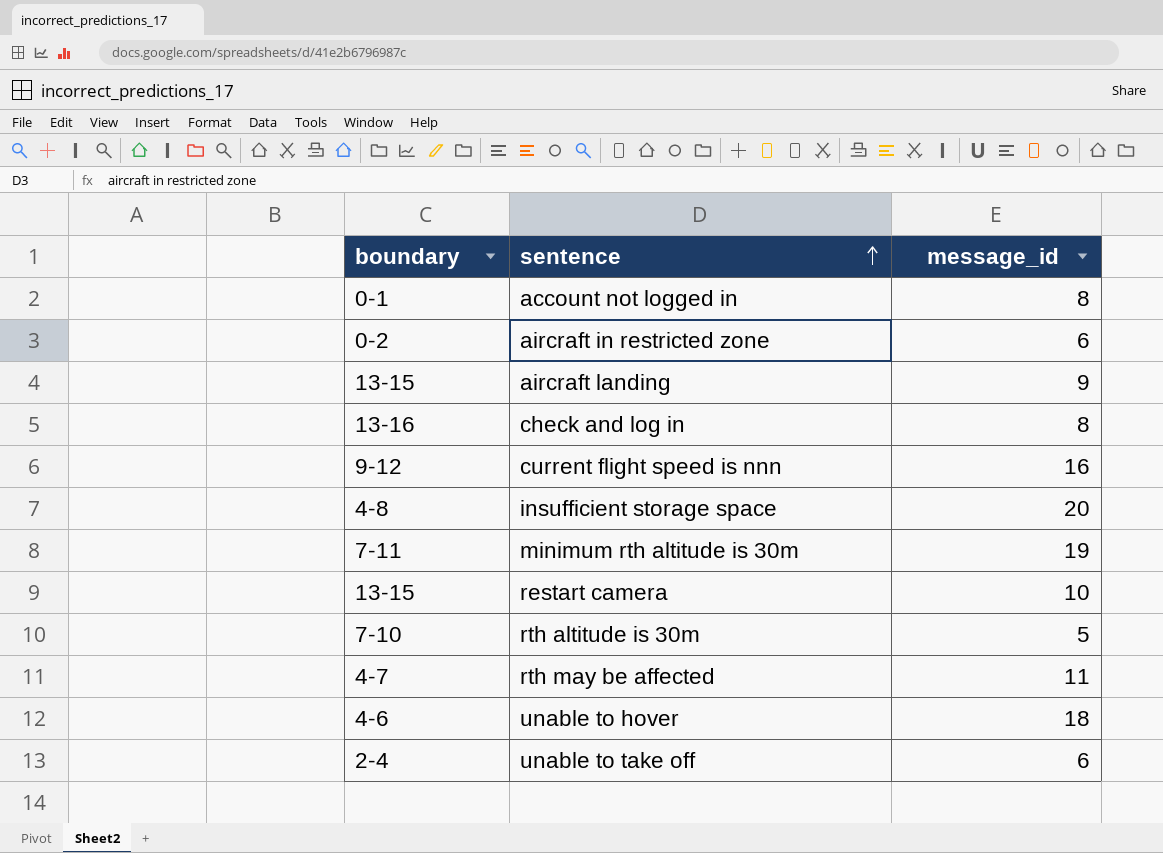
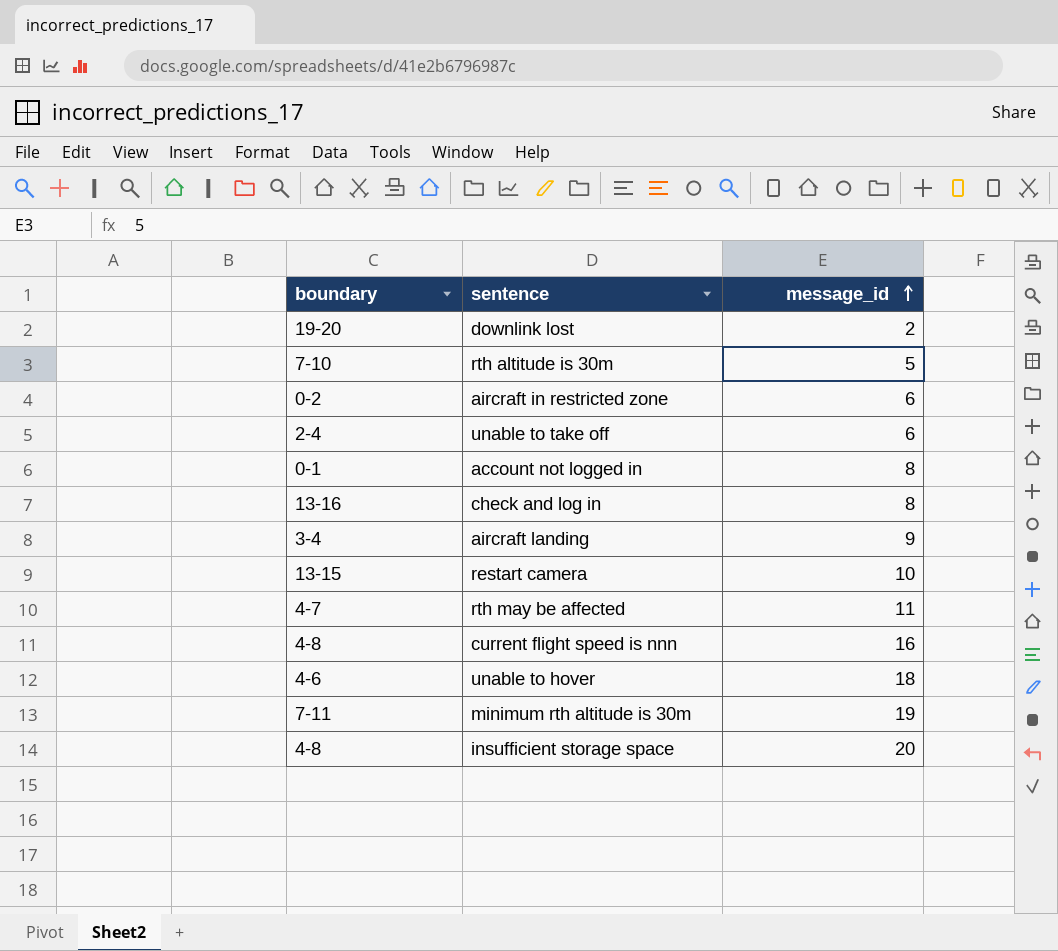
row order: sentence ascending -> message_id ascending
row downlink lost: none -> 19-20 | 2
aircraft landing | boundary: 13-15 -> 3-4
current flight speed is nnn | boundary: 9-12 -> 4-8

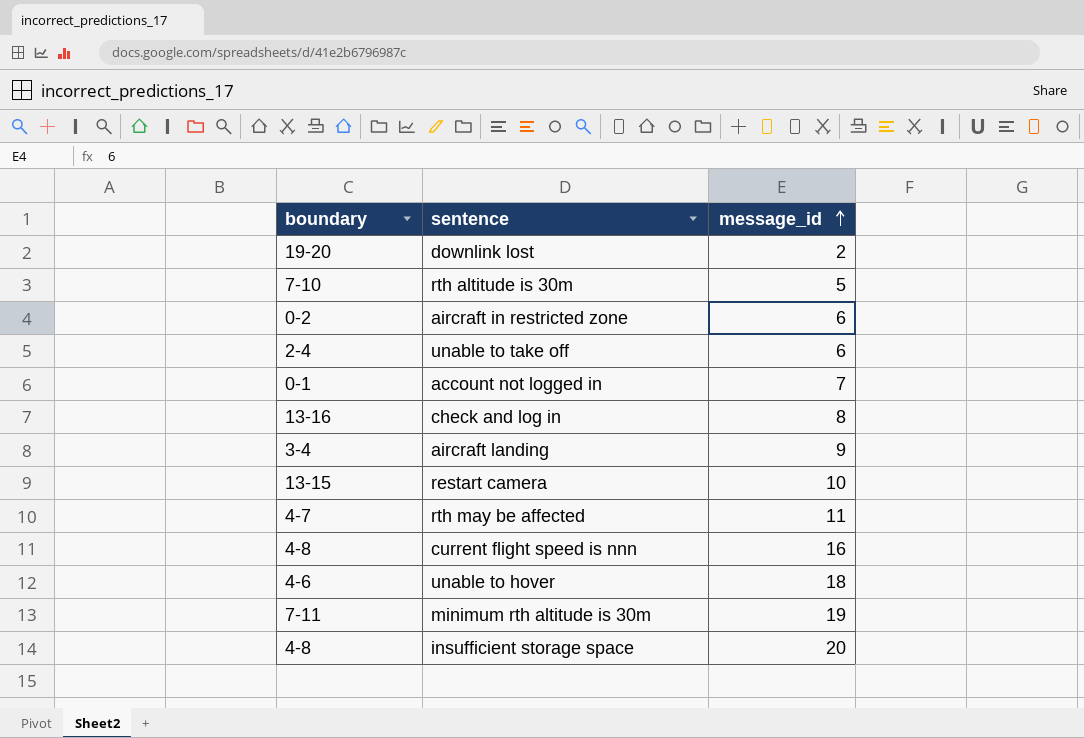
account not logged in | message_id: 8 -> 7

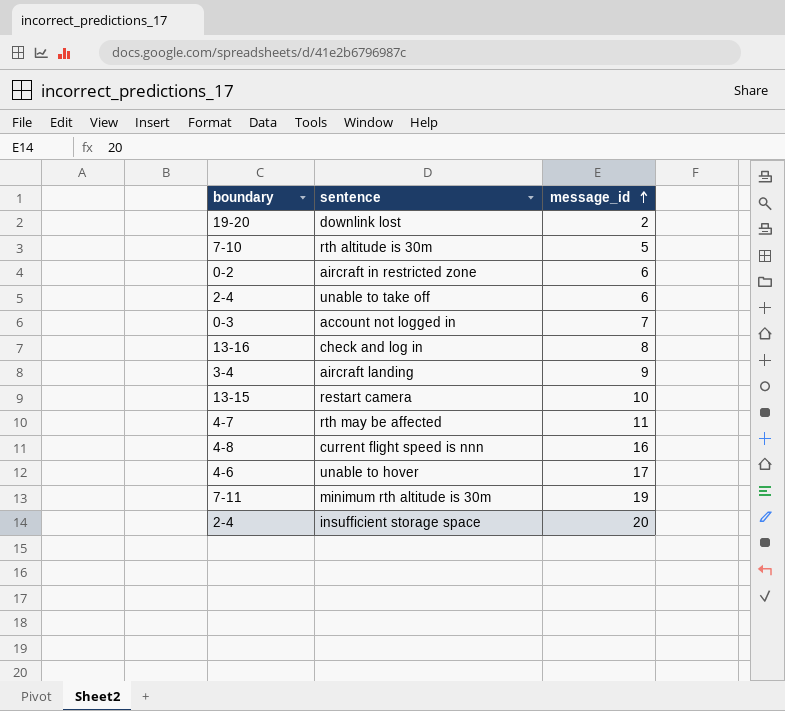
account not logged in | boundary: 0-1 -> 0-3
unable to hover | message_id: 18 -> 17
insufficient storage space | boundary: 4-8 -> 2-4

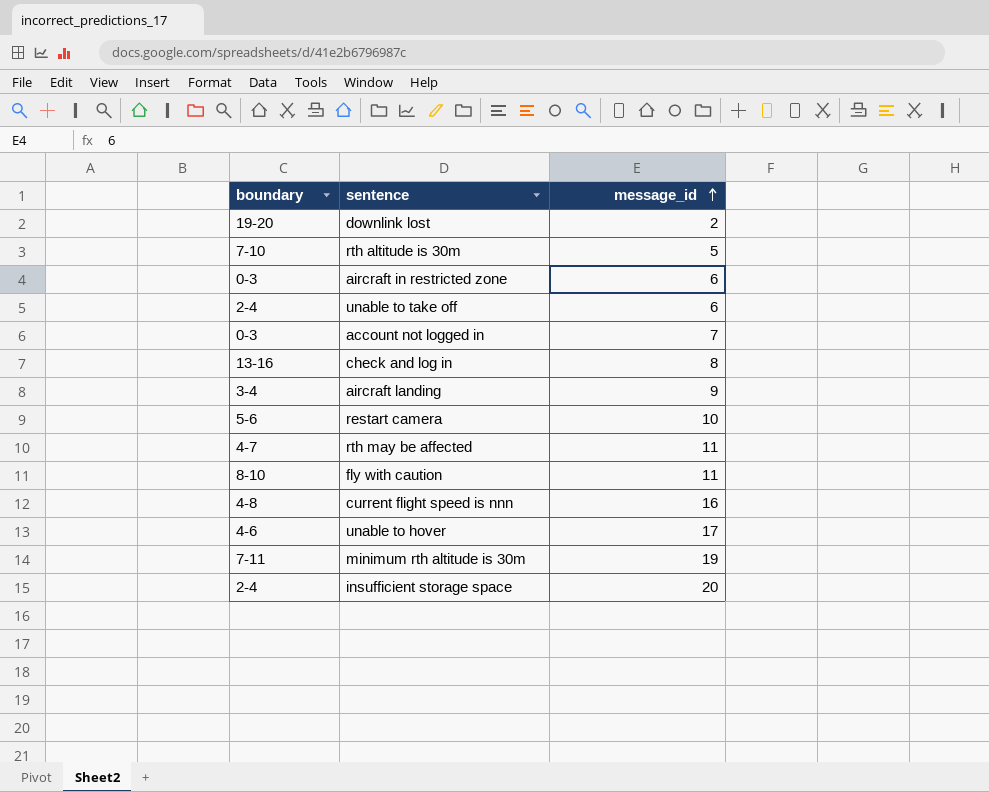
aircraft in restricted zone | boundary: 0-2 -> 0-3
restart camera | boundary: 13-15 -> 5-6
row fly with caution: none -> 8-10 | 11

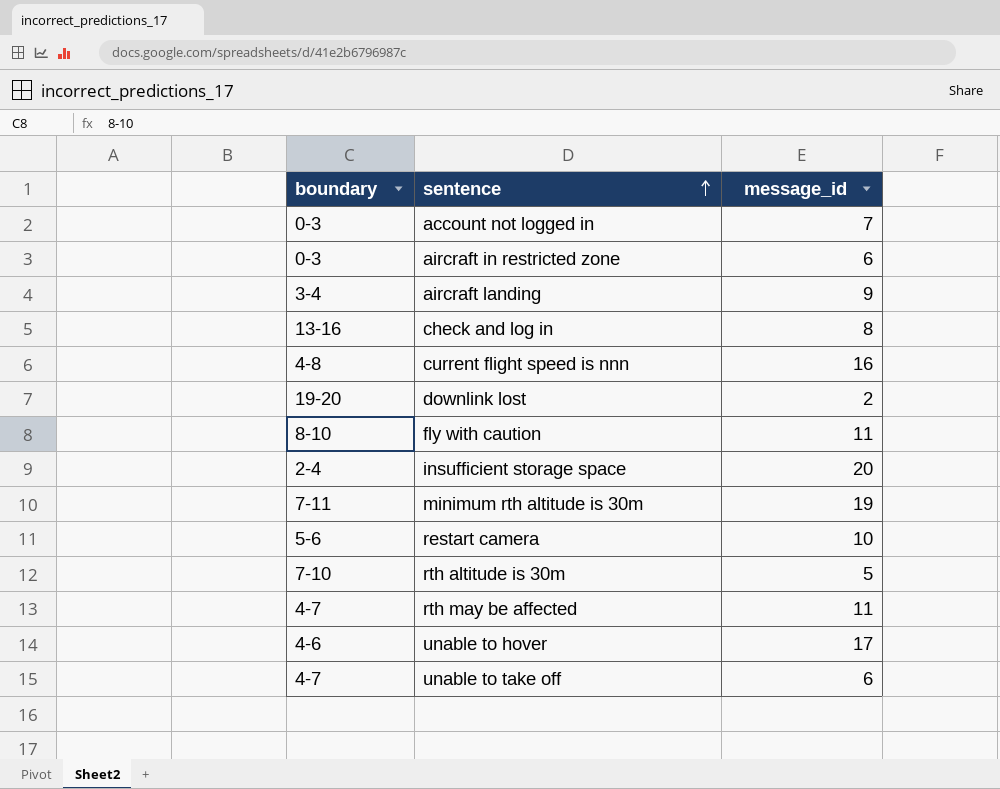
row order: message_id ascending -> sentence ascending
unable to take off | boundary: 2-4 -> 4-7

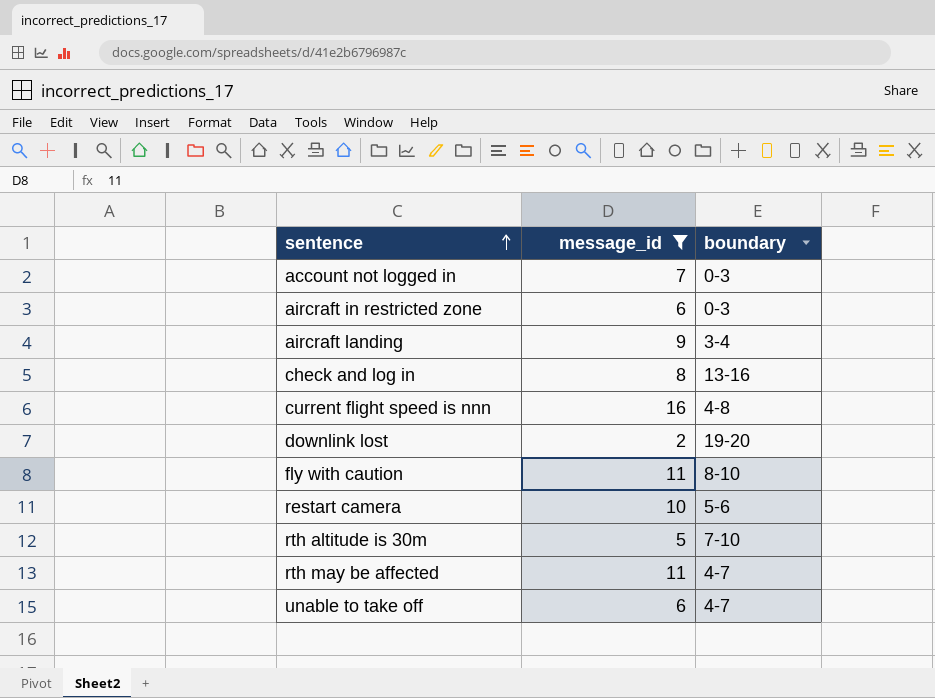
filter: none -> message_id <= 16
column boundary | position: 1 -> 3

